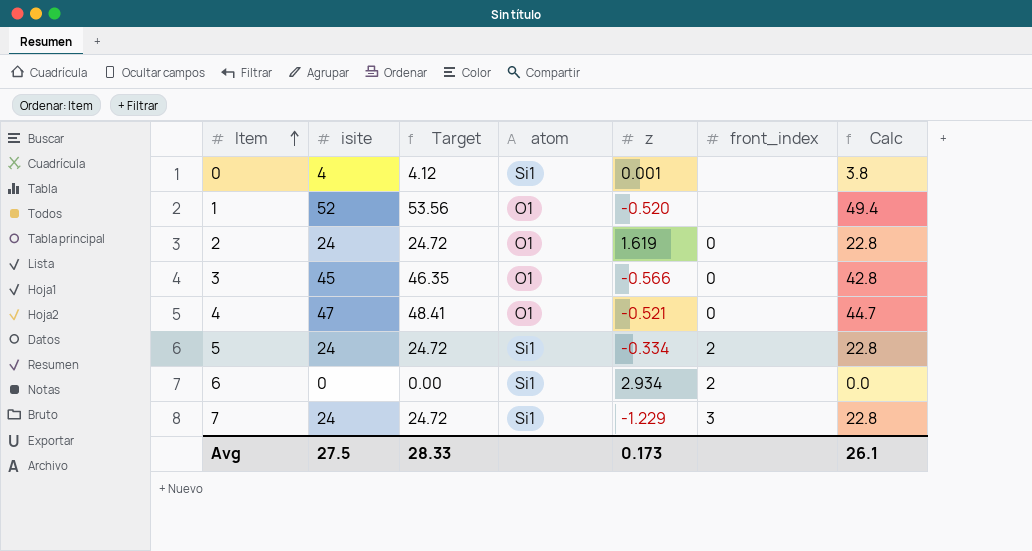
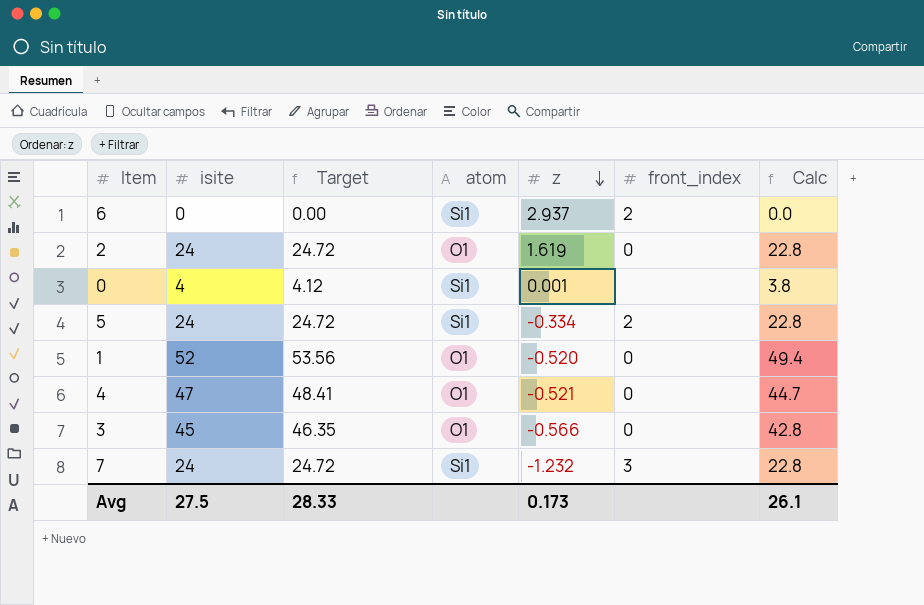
row order: Item ascending -> z descending
6 | z: 2.934 -> 2.937
1 | front_index: none -> 0
7 | z: -1.229 -> -1.232

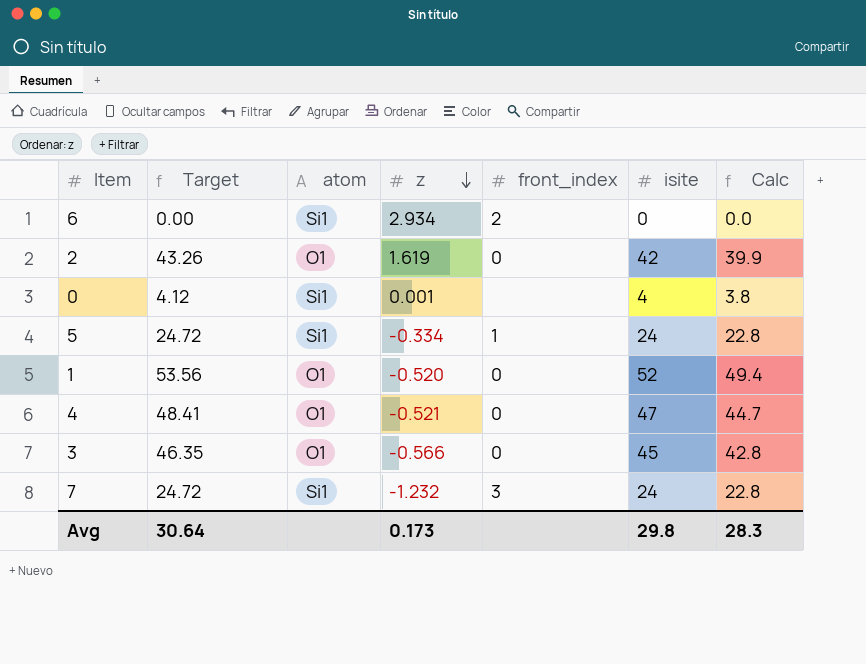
column isite | position: 2 -> 6
6 | z: 2.937 -> 2.934
2 | Target: 24.72 -> 43.26
2 | isite: 24 -> 42
2 | Calc: 22.8 -> 39.9
5 | front_index: 2 -> 1
Avg | Target: 28.33 -> 30.64
Avg | isite: 27.5 -> 29.8
Avg | Calc: 26.1 -> 28.3

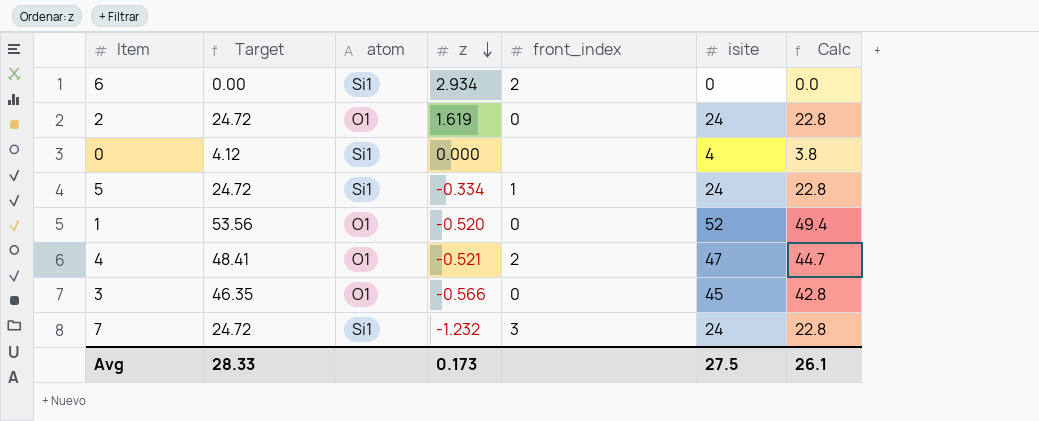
2 | Target: 43.26 -> 24.72
2 | isite: 42 -> 24
2 | Calc: 39.9 -> 22.8
0 | z: 0.001 -> 0.000
4 | front_index: 0 -> 2
Avg | Target: 30.64 -> 28.33
Avg | isite: 29.8 -> 27.5
Avg | Calc: 28.3 -> 26.1

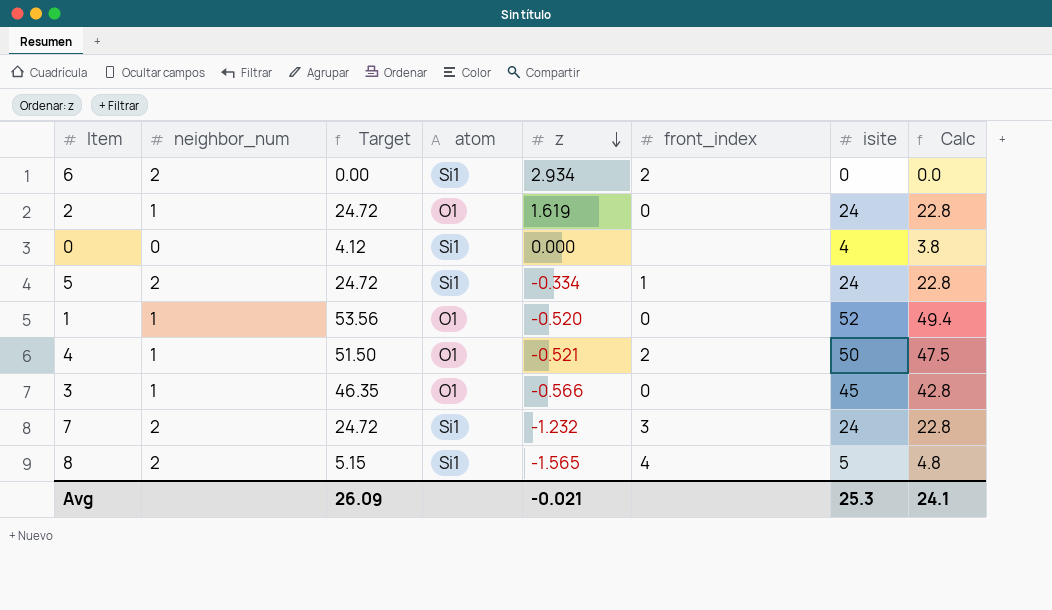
column neighbor_num | position: none -> 2
4 | Target: 48.41 -> 51.50
4 | isite: 47 -> 50
4 | Calc: 44.7 -> 47.5
row 8: none -> 2 | 5.15 | Si1 | -1.565 | 4 | 5 | 4.8
Avg | Target: 28.33 -> 26.09
Avg | z: 0.173 -> -0.021
Avg | isite: 27.5 -> 25.3
Avg | Calc: 26.1 -> 24.1

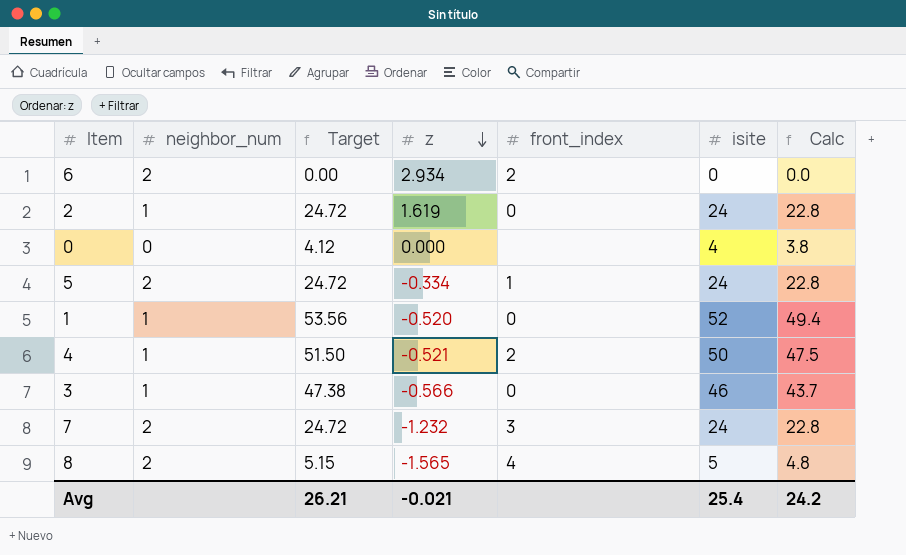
column atom | position: 4 -> none
3 | Target: 46.35 -> 47.38
3 | isite: 45 -> 46
3 | Calc: 42.8 -> 43.7
Avg | Target: 26.09 -> 26.21
Avg | isite: 25.3 -> 25.4
Avg | Calc: 24.1 -> 24.2

